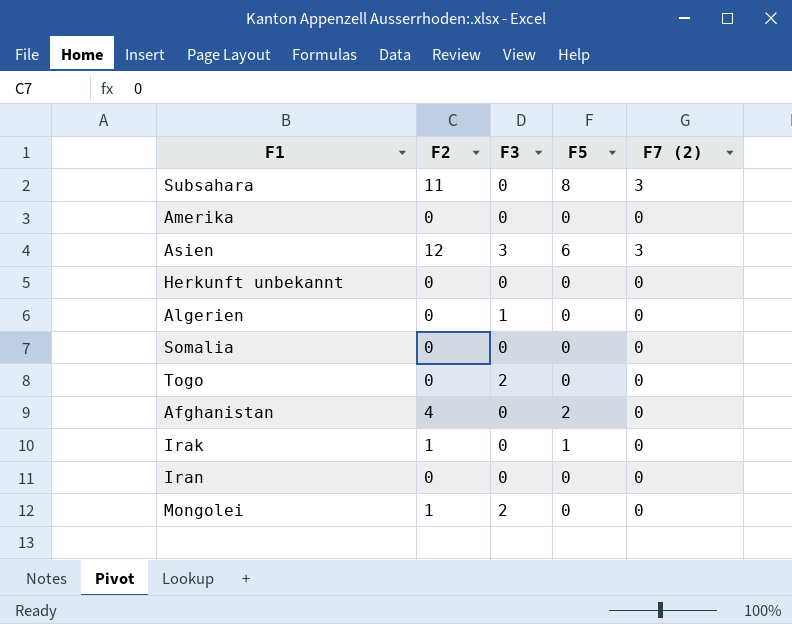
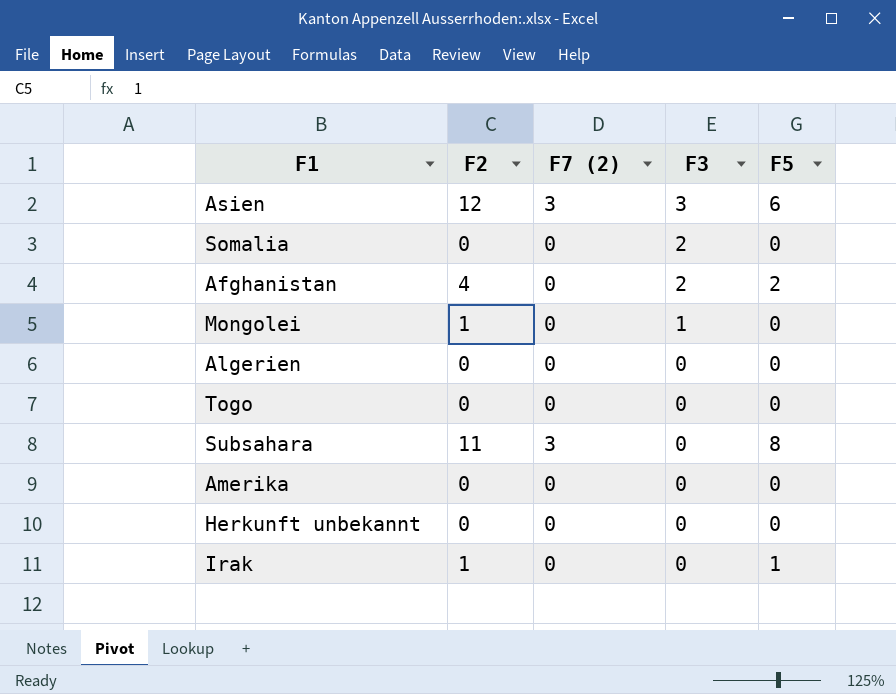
row order: none -> F3 descending
column F7 (2) | position: 5 -> 3
row Iran: 0 | 0 | 0 | 0 -> none
Somalia | F3: 0 -> 2
Afghanistan | F3: 0 -> 2
Mongolei | F3: 2 -> 1
Algerien | F3: 1 -> 0
Togo | F3: 2 -> 0

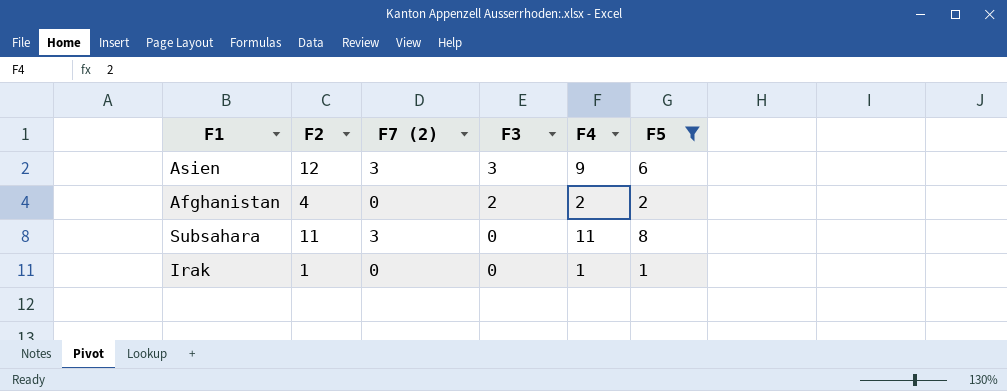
filter: none -> F5 != 0
column F4 | position: none -> 5

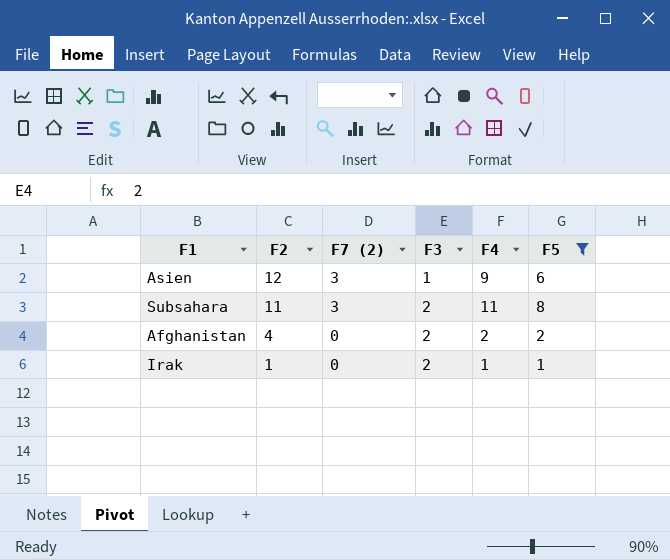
row order: F3 descending -> F2 descending
Asien | F3: 3 -> 1
Subsahara | F3: 0 -> 2
Irak | F3: 0 -> 2

